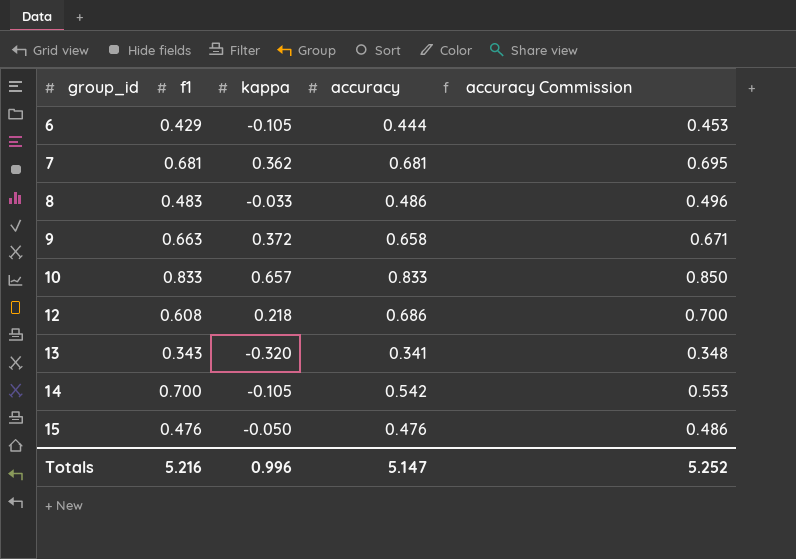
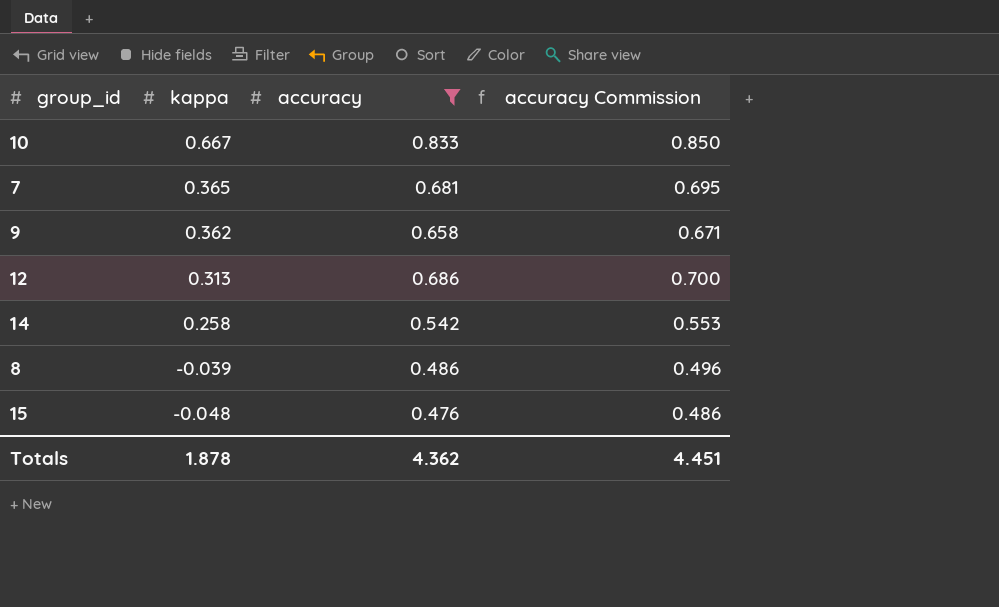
filter: none -> accuracy >= 0.476
row order: group_id ascending -> kappa descending
column f1 | position: 2 -> none
10 | kappa: 0.657 -> 0.667
7 | kappa: 0.362 -> 0.365
9 | kappa: 0.372 -> 0.362
12 | kappa: 0.218 -> 0.313
14 | kappa: -0.105 -> 0.258
8 | kappa: -0.033 -> -0.039
15 | kappa: -0.050 -> -0.048
Totals | kappa: 0.996 -> 1.878
Totals | accuracy: 5.147 -> 4.362
Totals | accuracy Commission: 5.252 -> 4.451

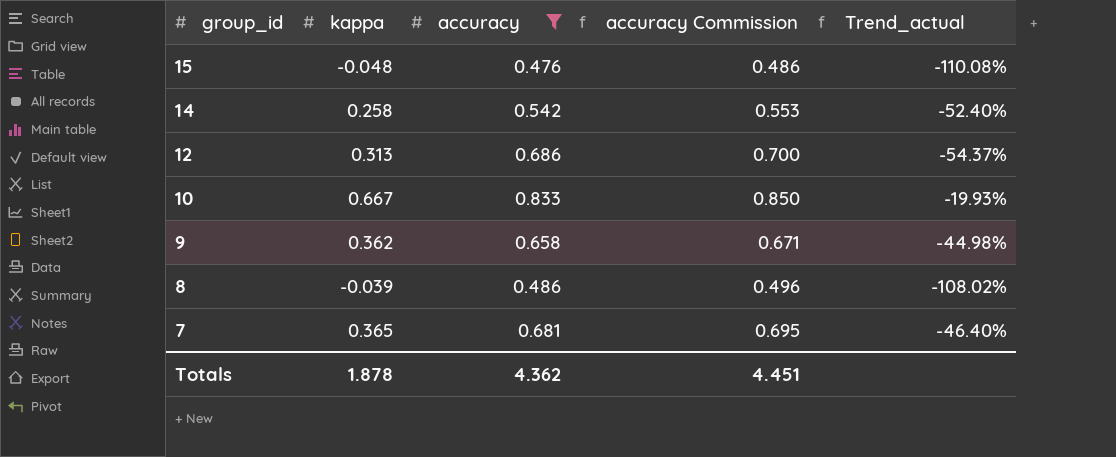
row order: kappa descending -> group_id descending
column Trend_actual | formula: none -> ([kappa] - [accuracy]) / [accuracy]

